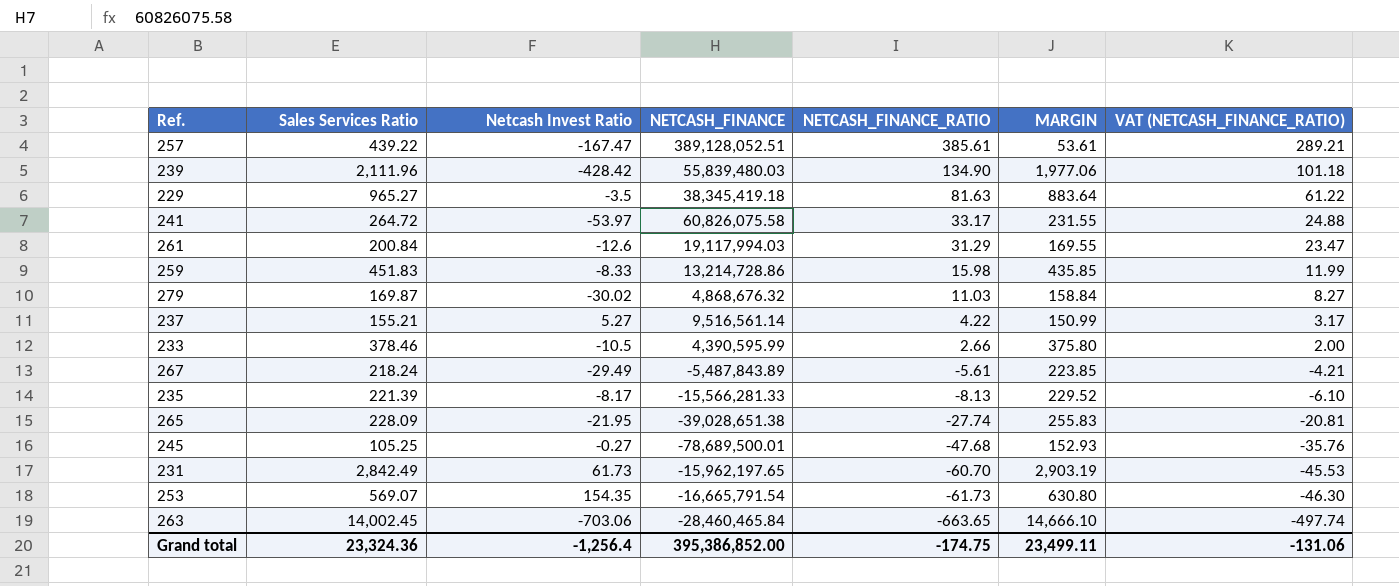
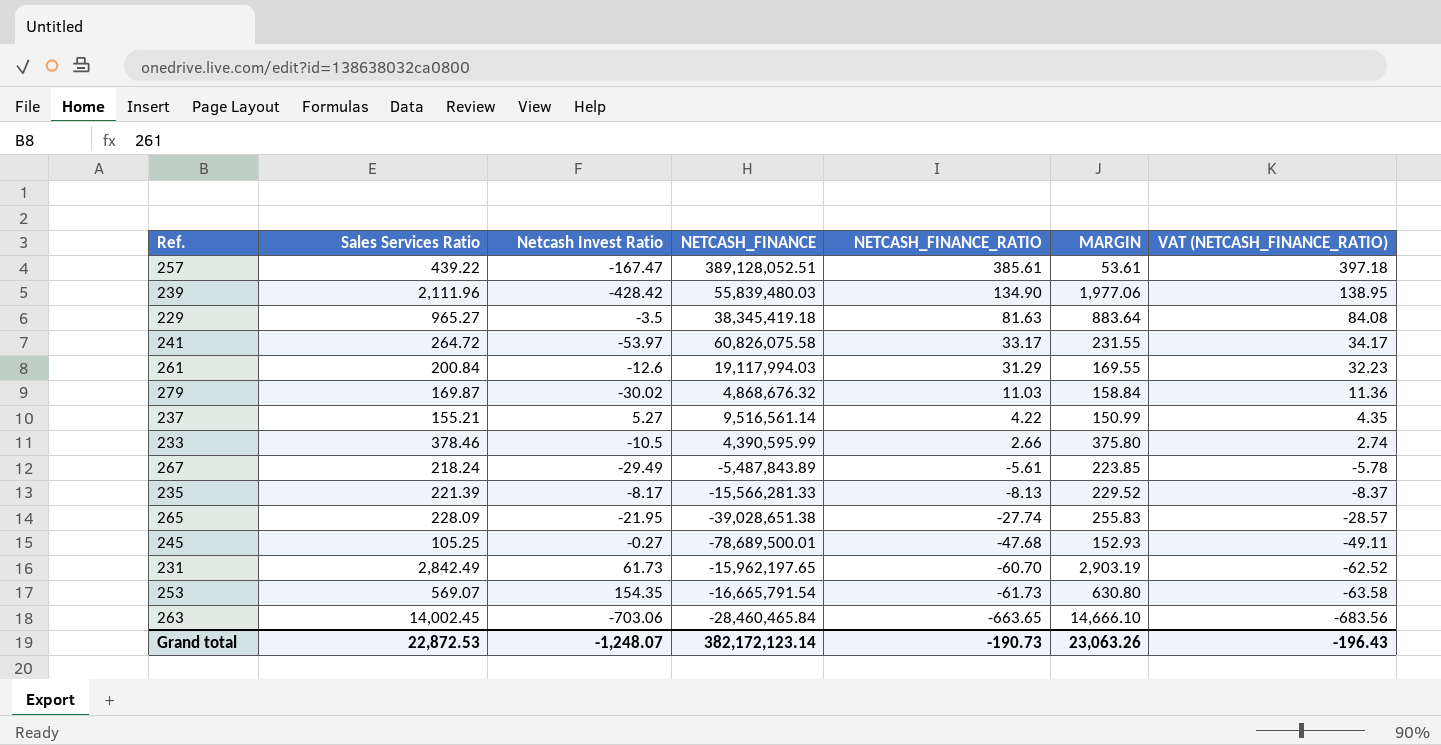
column VAT (NETCASH_FINANCE_RATIO) | formula: [NETCASH_FINANCE_RATIO] * 0.75 -> [NETCASH_FINANCE_RATIO] * 1.03
row 259: 451.83 | -8.33 | 13,214,728.86 | 15.98 | 435.85 | 11.99 -> none
Grand total | Sales Services Ratio: 23,324.36 -> 22,872.53
Grand total | Netcash Invest Ratio: -1,256.4 -> -1,248.07
Grand total | NETCASH_FINANCE: 395,386,852.00 -> 382,172,123.14
Grand total | NETCASH_FINANCE_RATIO: -174.75 -> -190.73
Grand total | MARGIN: 23,499.11 -> 23,063.26
Grand total | VAT (NETCASH_FINANCE_RATIO): -131.06 -> -196.43

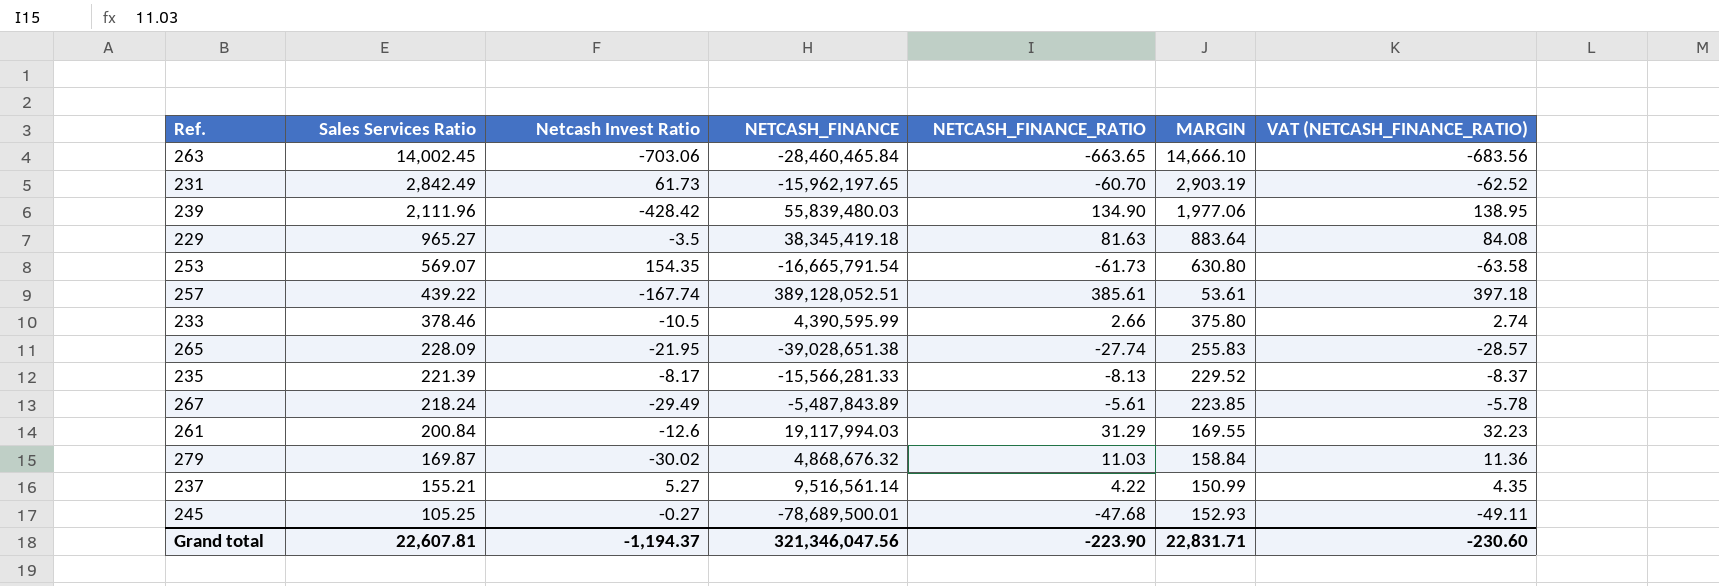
row order: NETCASH_FINANCE_RATIO descending -> Sales Services Ratio descending
row 241: 264.72 | -53.97 | 60,826,075.58 | 33.17 | 231.55 | 34.17 -> none
257 | Netcash Invest Ratio: -167.47 -> -167.74
Grand total | Sales Services Ratio: 22,872.53 -> 22,607.81
Grand total | Netcash Invest Ratio: -1,248.07 -> -1,194.37
Grand total | NETCASH_FINANCE: 382,172,123.14 -> 321,346,047.56
Grand total | NETCASH_FINANCE_RATIO: -190.73 -> -223.90
Grand total | MARGIN: 23,063.26 -> 22,831.71
Grand total | VAT (NETCASH_FINANCE_RATIO): -196.43 -> -230.60

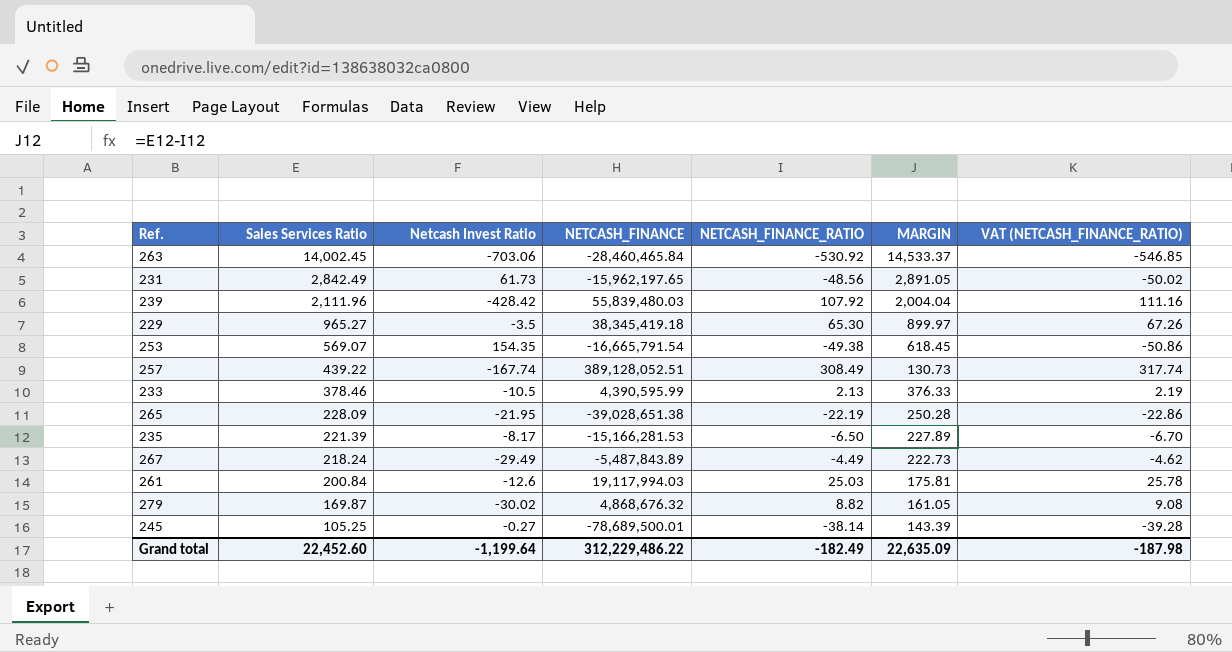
row 237: 155.21 | 5.27 | 9,516,561.14 | 4.22 | 150.99 | 4.35 -> none
263 | NETCASH_FINANCE_RATIO: -663.65 -> -530.92
263 | MARGIN: 14,666.10 -> 14,533.37
263 | VAT (NETCASH_FINANCE_RATIO): -683.56 -> -546.85
231 | NETCASH_FINANCE_RATIO: -60.70 -> -48.56
231 | MARGIN: 2,903.19 -> 2,891.05
231 | VAT (NETCASH_FINANCE_RATIO): -62.52 -> -50.02
239 | NETCASH_FINANCE_RATIO: 134.90 -> 107.92
239 | MARGIN: 1,977.06 -> 2,004.04
239 | VAT (NETCASH_FINANCE_RATIO): 138.95 -> 111.16
229 | NETCASH_FINANCE_RATIO: 81.63 -> 65.30
229 | MARGIN: 883.64 -> 899.97
229 | VAT (NETCASH_FINANCE_RATIO): 84.08 -> 67.26
253 | NETCASH_FINANCE_RATIO: -61.73 -> -49.38
253 | MARGIN: 630.80 -> 618.45
253 | VAT (NETCASH_FINANCE_RATIO): -63.58 -> -50.86
257 | NETCASH_FINANCE_RATIO: 385.61 -> 308.49
257 | MARGIN: 53.61 -> 130.73
257 | VAT (NETCASH_FINANCE_RATIO): 397.18 -> 317.74
233 | NETCASH_FINANCE_RATIO: 2.66 -> 2.13
233 | MARGIN: 375.80 -> 376.33
233 | VAT (NETCASH_FINANCE_RATIO): 2.74 -> 2.19
265 | NETCASH_FINANCE_RATIO: -27.74 -> -22.19
265 | MARGIN: 255.83 -> 250.28
265 | VAT (NETCASH_FINANCE_RATIO): -28.57 -> -22.86
235 | NETCASH_FINANCE: -15,566,281.33 -> -15,166,281.53
235 | NETCASH_FINANCE_RATIO: -8.13 -> -6.50
235 | MARGIN: 229.52 -> 227.89
235 | VAT (NETCASH_FINANCE_RATIO): -8.37 -> -6.70
267 | NETCASH_FINANCE_RATIO: -5.61 -> -4.49
267 | MARGIN: 223.85 -> 222.73
267 | VAT (NETCASH_FINANCE_RATIO): -5.78 -> -4.62
261 | NETCASH_FINANCE_RATIO: 31.29 -> 25.03
261 | MARGIN: 169.55 -> 175.81
261 | VAT (NETCASH_FINANCE_RATIO): 32.23 -> 25.78
279 | NETCASH_FINANCE_RATIO: 11.03 -> 8.82
279 | MARGIN: 158.84 -> 161.05
279 | VAT (NETCASH_FINANCE_RATIO): 11.36 -> 9.08
245 | NETCASH_FINANCE_RATIO: -47.68 -> -38.14
245 | MARGIN: 152.93 -> 143.39
245 | VAT (NETCASH_FINANCE_RATIO): -49.11 -> -39.28
Grand total | Sales Services Ratio: 22,607.81 -> 22,452.60
Grand total | Netcash Invest Ratio: -1,194.37 -> -1,199.64
Grand total | NETCASH_FINANCE: 321,346,047.56 -> 312,229,486.22
Grand total | NETCASH_FINANCE_RATIO: -223.90 -> -182.49
Grand total | MARGIN: 22,831.71 -> 22,635.09
Grand total | VAT (NETCASH_FINANCE_RATIO): -230.60 -> -187.98

